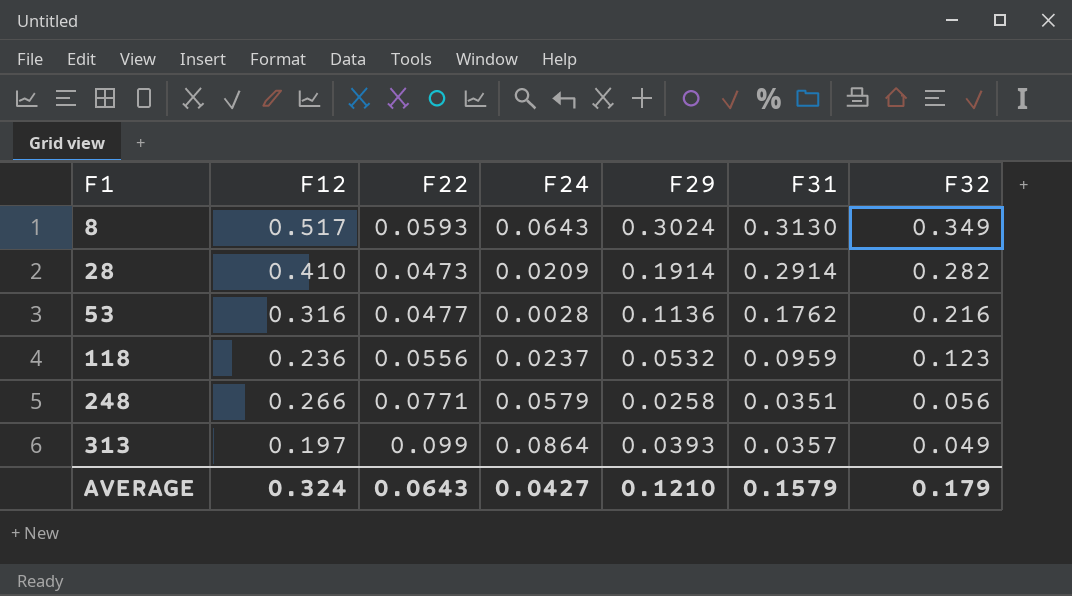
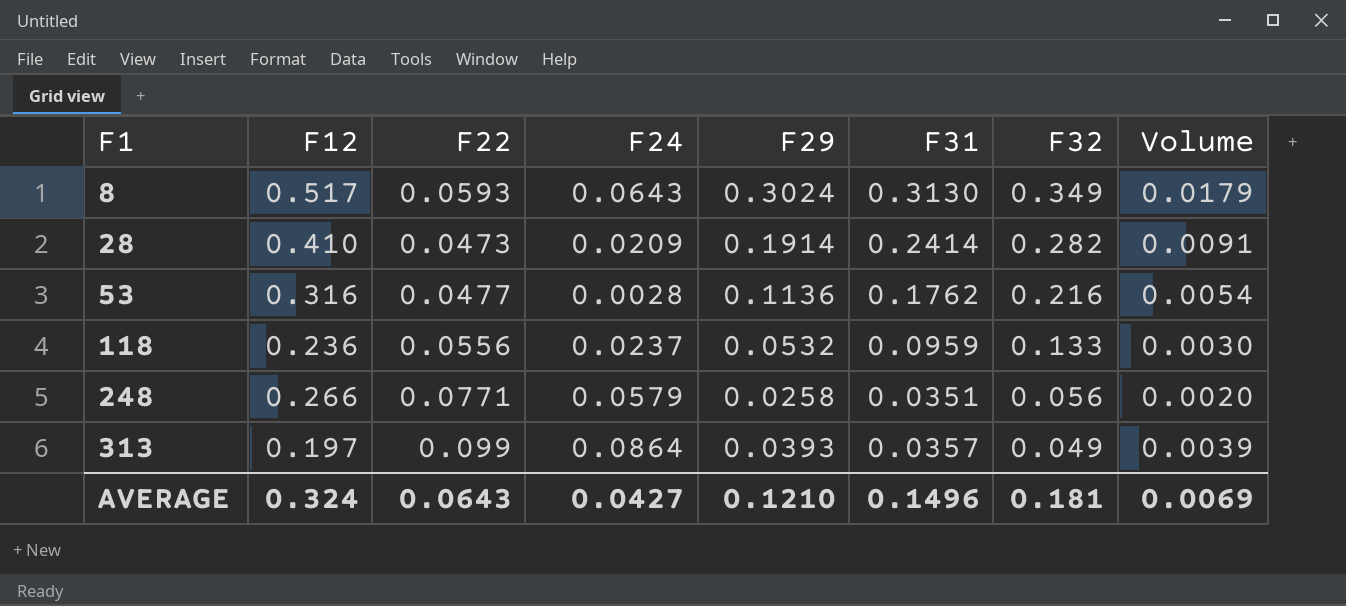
column Volume | formula: none -> [F22] * [F29]
28 | F31: 0.2914 -> 0.2414
118 | F32: 0.123 -> 0.133
AVERAGE | F31: 0.1579 -> 0.1496
AVERAGE | F32: 0.179 -> 0.181

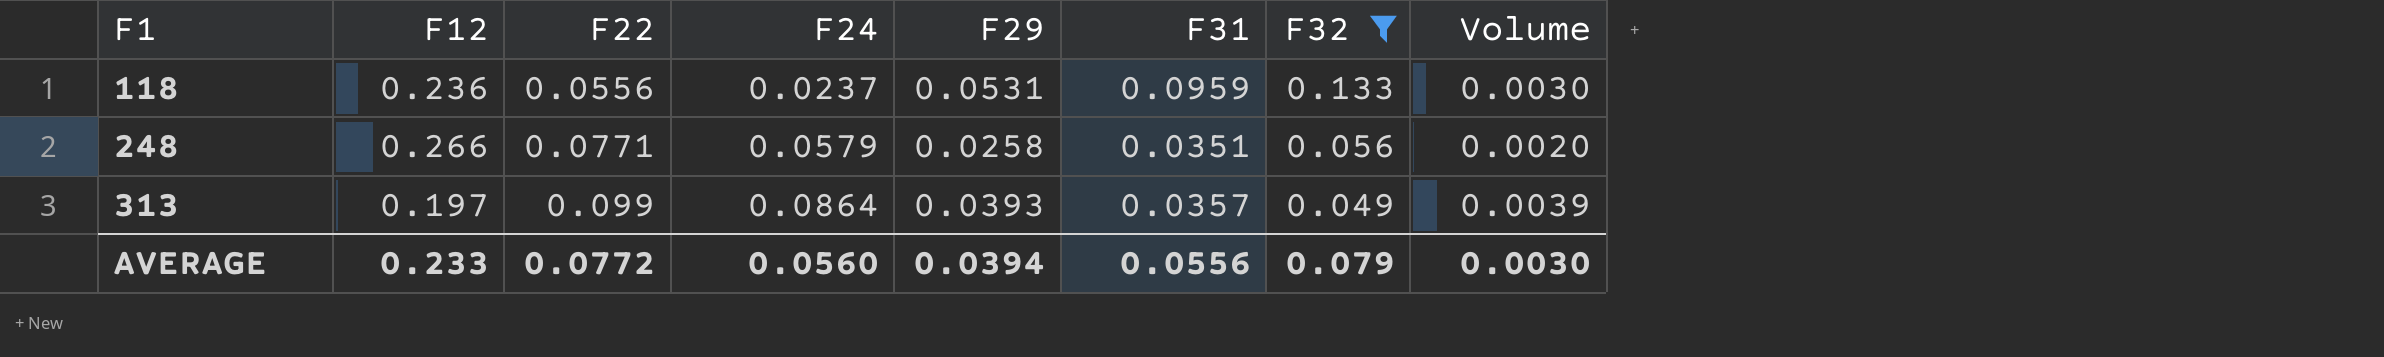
filter: none -> F32 <= 0.133
118 | F29: 0.0532 -> 0.0531
AVERAGE | F12: 0.324 -> 0.233
AVERAGE | F22: 0.0643 -> 0.0772
AVERAGE | F24: 0.0427 -> 0.0560
AVERAGE | F29: 0.1210 -> 0.0394
AVERAGE | F31: 0.1496 -> 0.0556
AVERAGE | F32: 0.181 -> 0.079
AVERAGE | Volume: 0.0069 -> 0.0030

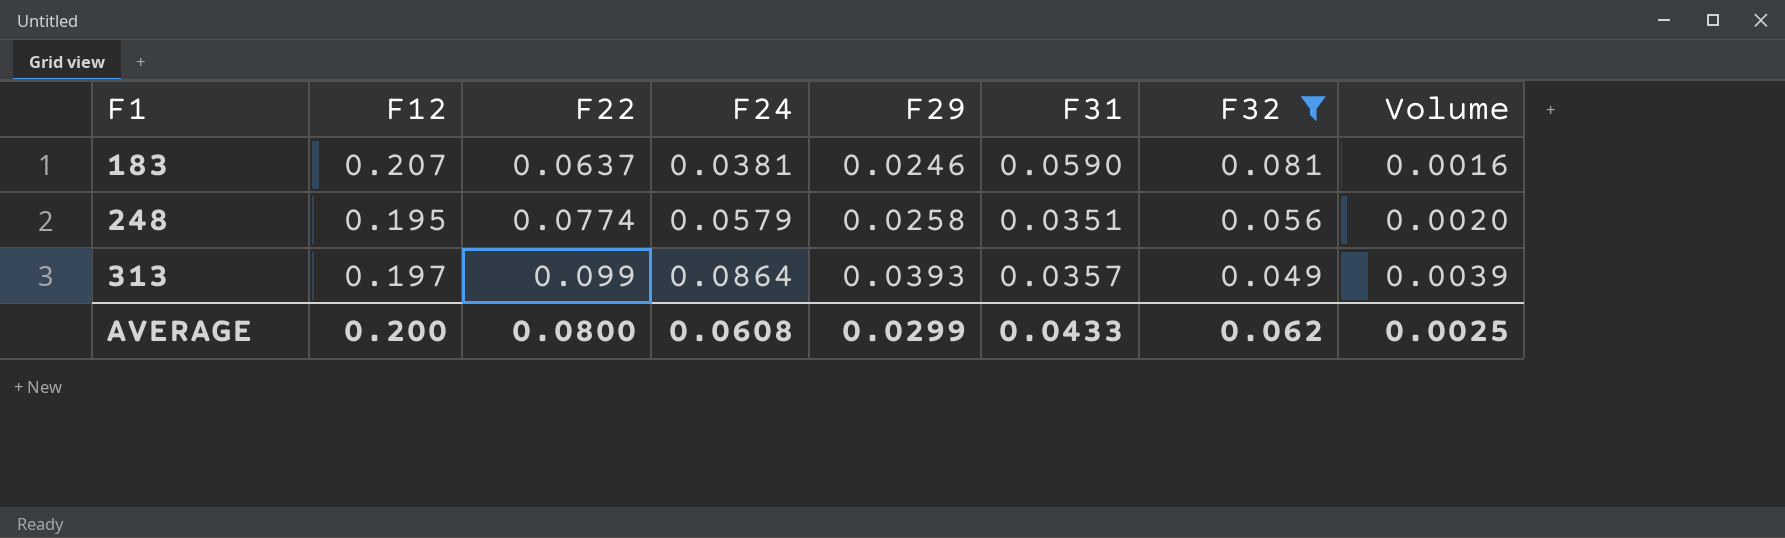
row 118: 0.236 | 0.0556 | 0.0237 | 0.0531 | 0.0959 | 0.133 | 0.0030 -> none
row 183: none -> 0.207 | 0.0637 | 0.0381 | 0.0246 | 0.0590 | 0.081 | 0.0016
248 | F12: 0.266 -> 0.195
248 | F22: 0.0771 -> 0.0774
AVERAGE | F12: 0.233 -> 0.200
AVERAGE | F22: 0.0772 -> 0.0800
AVERAGE | F24: 0.0560 -> 0.0608
AVERAGE | F29: 0.0394 -> 0.0299
AVERAGE | F31: 0.0556 -> 0.0433
AVERAGE | F32: 0.079 -> 0.062
AVERAGE | Volume: 0.0030 -> 0.0025

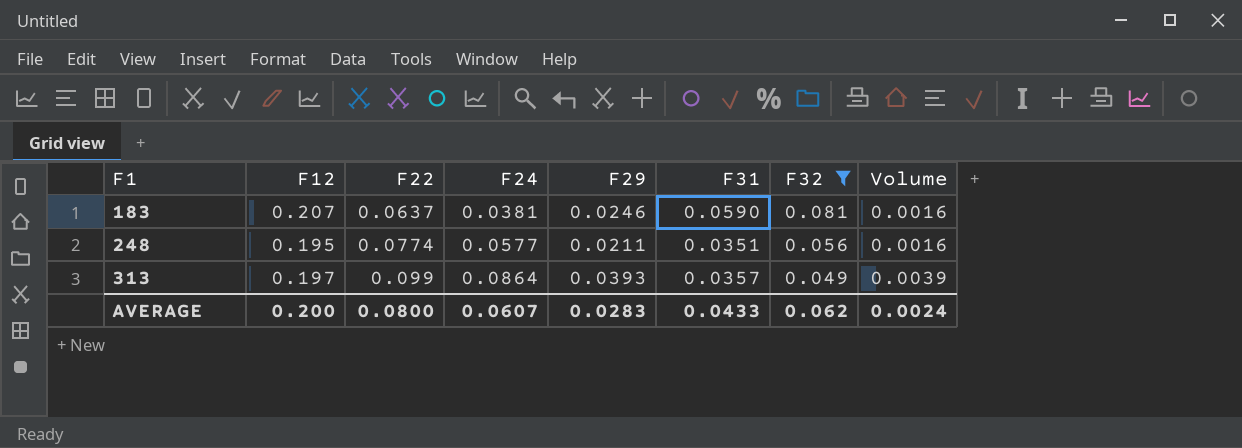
248 | F24: 0.0579 -> 0.0577
248 | F29: 0.0258 -> 0.0211
248 | Volume: 0.0020 -> 0.0016
AVERAGE | F24: 0.0608 -> 0.0607
AVERAGE | F29: 0.0299 -> 0.0283
AVERAGE | Volume: 0.0025 -> 0.0024

